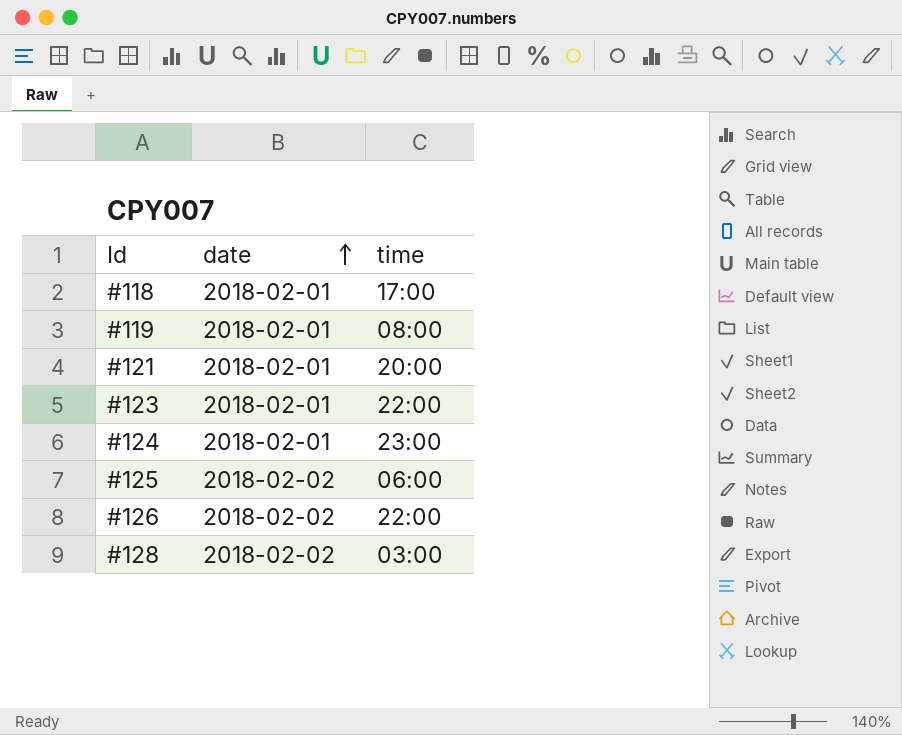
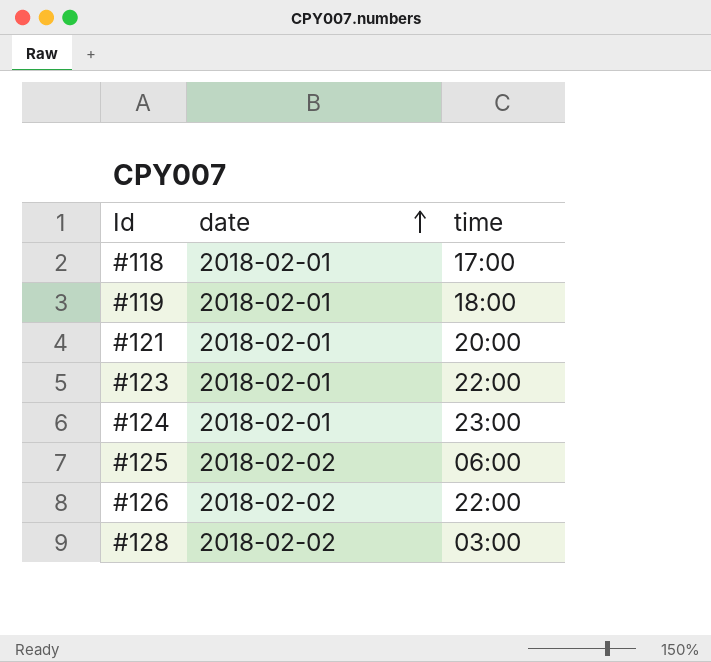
#119 | time: 08:00 -> 18:00

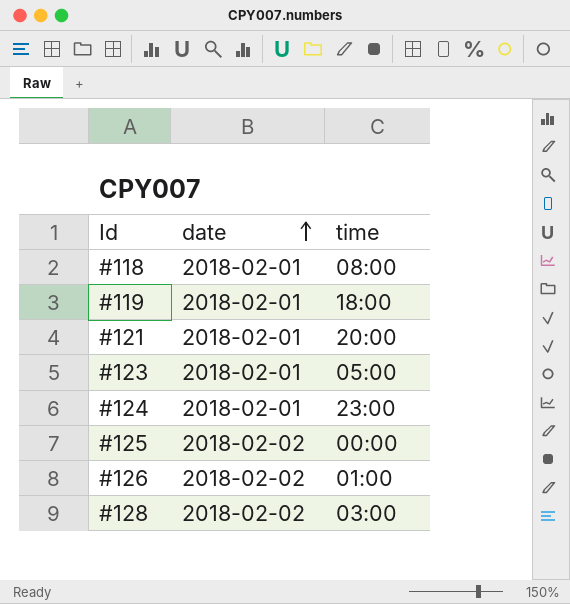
#118 | time: 17:00 -> 08:00
#123 | time: 22:00 -> 05:00
#125 | time: 06:00 -> 00:00
#126 | time: 22:00 -> 01:00

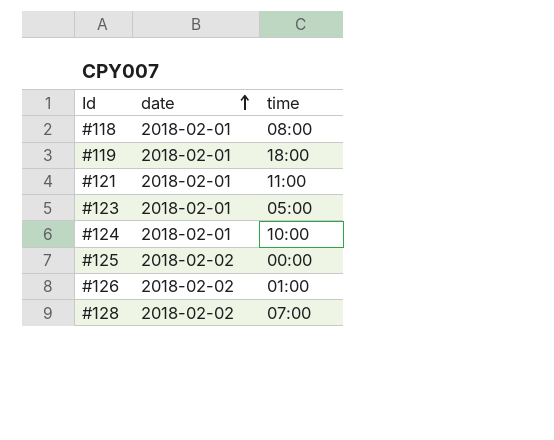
#121 | time: 20:00 -> 11:00
#124 | time: 23:00 -> 10:00
#128 | time: 03:00 -> 07:00

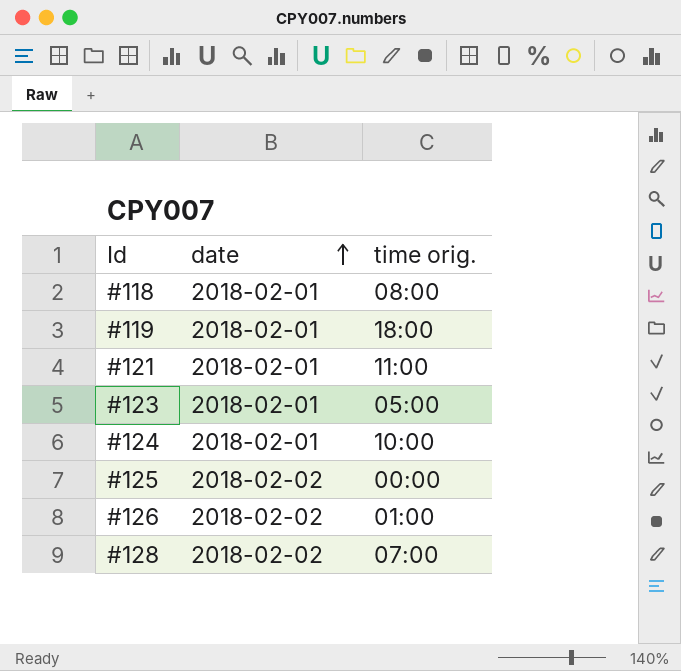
column name: time -> time orig.

